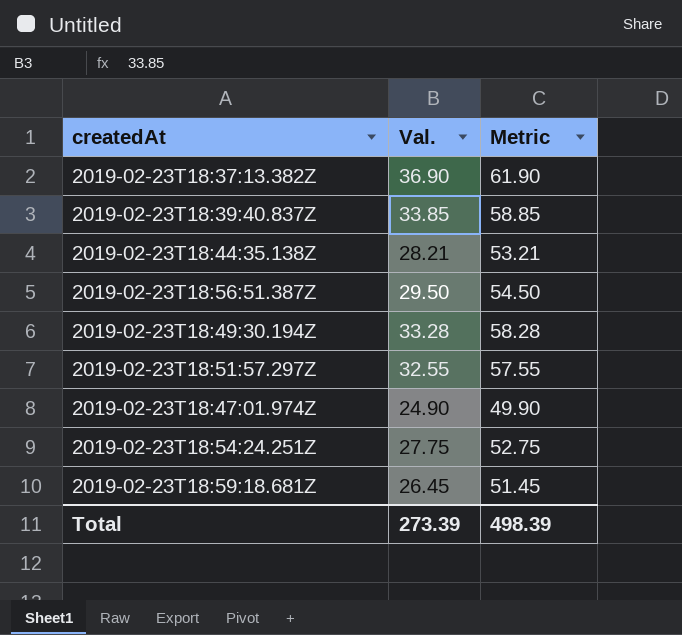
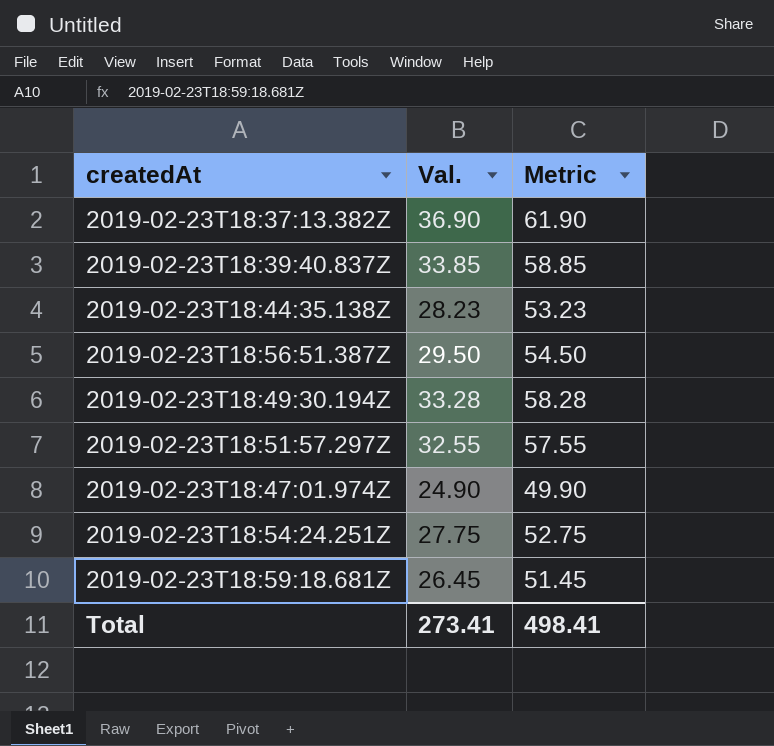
2019-02-23T18:44:35.138Z | Val.: 28.21 -> 28.23
2019-02-23T18:44:35.138Z | Metric: 53.21 -> 53.23
Total | Val.: 273.39 -> 273.41
Total | Metric: 498.39 -> 498.41

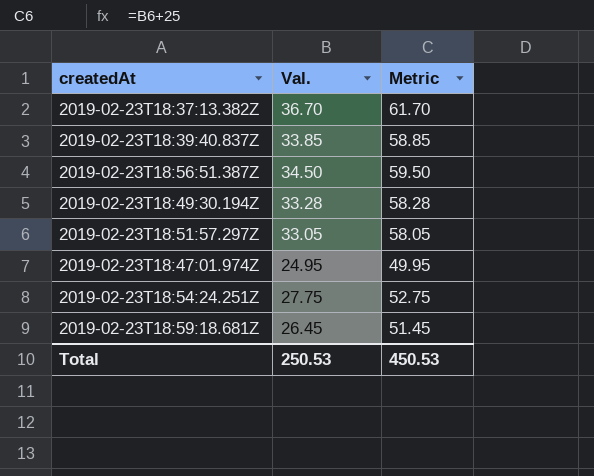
row 2019-02-23T18:44:35.138Z: 28.23 | 53.23 -> none
2019-02-23T18:37:13.382Z | Val.: 36.90 -> 36.70
2019-02-23T18:37:13.382Z | Metric: 61.90 -> 61.70
2019-02-23T18:56:51.387Z | Val.: 29.50 -> 34.50
2019-02-23T18:56:51.387Z | Metric: 54.50 -> 59.50
2019-02-23T18:51:57.297Z | Val.: 32.55 -> 33.05
2019-02-23T18:51:57.297Z | Metric: 57.55 -> 58.05
2019-02-23T18:47:01.974Z | Val.: 24.90 -> 24.95
2019-02-23T18:47:01.974Z | Metric: 49.90 -> 49.95
Total | Val.: 273.41 -> 250.53
Total | Metric: 498.41 -> 450.53

